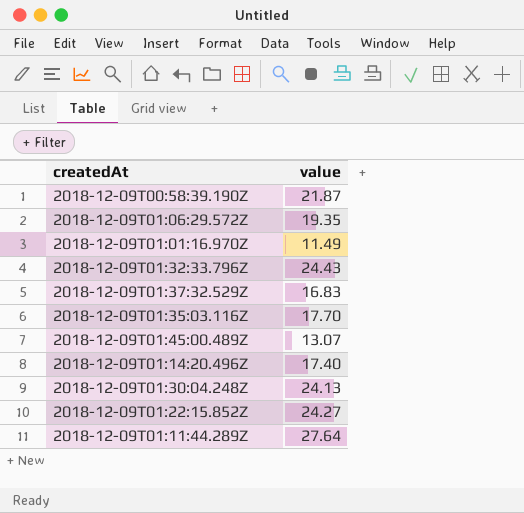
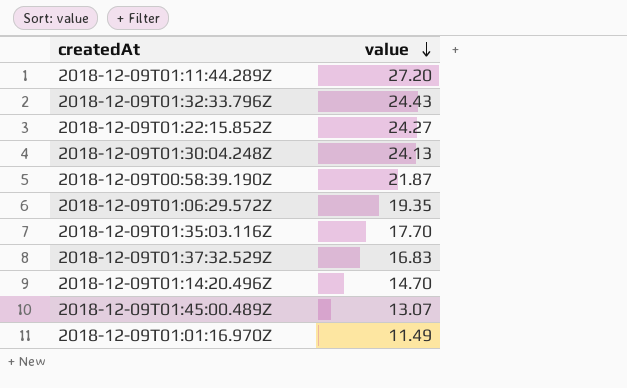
row order: none -> value descending
2018-12-09T01:11:44.289Z | value: 27.64 -> 27.20
2018-12-09T01:14:20.496Z | value: 17.40 -> 14.70

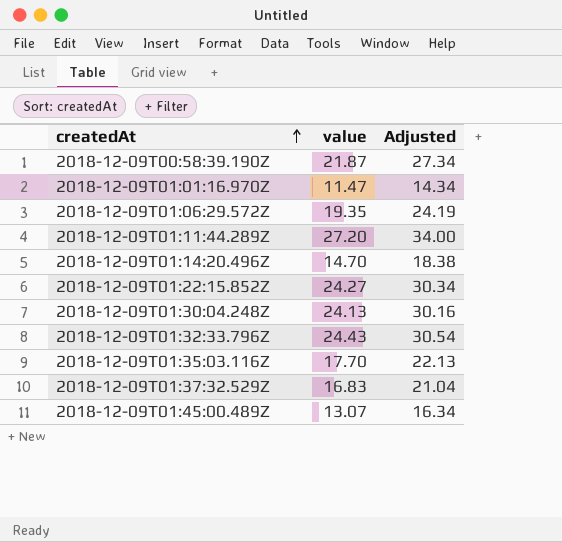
row order: value descending -> createdAt ascending
column Adjusted | formula: none -> [value] * 1.25
2018-12-09T01:01:16.970Z | value: 11.49 -> 11.47

